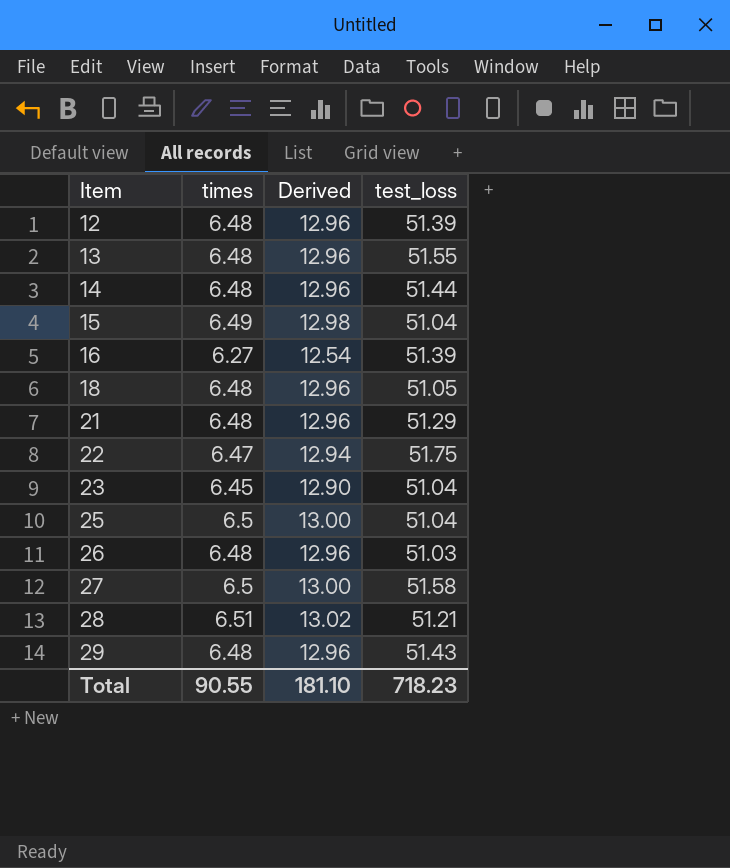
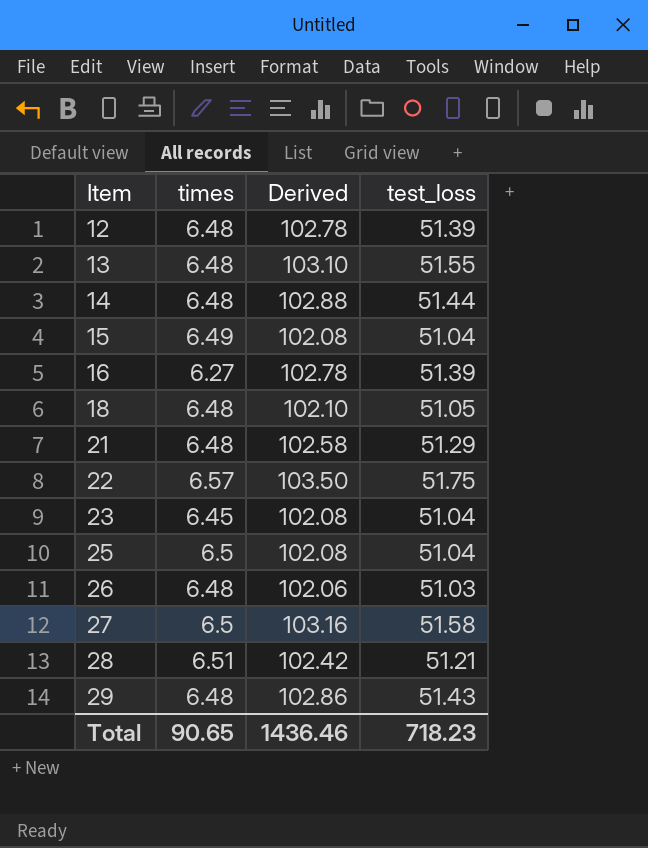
column Derived | formula: [times] * 2 -> [test_loss] * 2
22 | times: 6.47 -> 6.57
Total | times: 90.55 -> 90.65
Total | Derived: 181.10 -> 1436.46

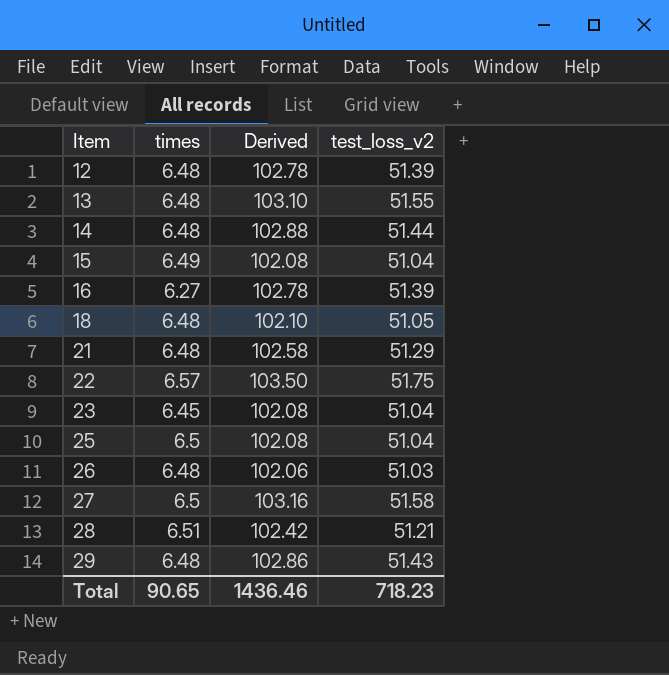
column name: test_loss -> test_loss_v2

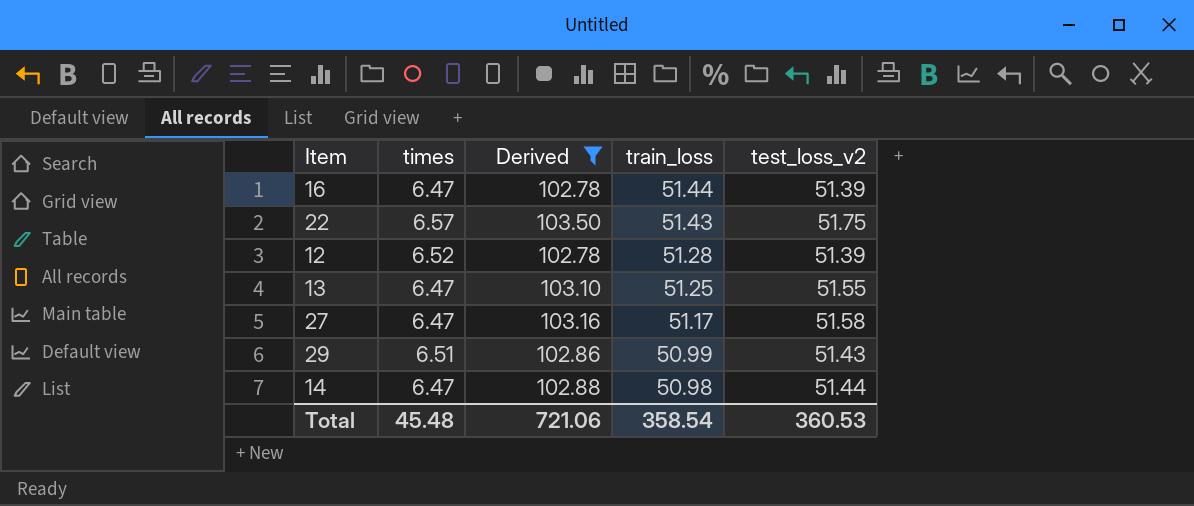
filter: none -> Derived >= 102.78
row order: Item ascending -> train_loss descending
column train_loss | position: none -> 4
16 | times: 6.27 -> 6.47
12 | times: 6.48 -> 6.52
13 | times: 6.48 -> 6.47
27 | times: 6.5 -> 6.47
29 | times: 6.48 -> 6.51
14 | times: 6.48 -> 6.47
Total | times: 90.65 -> 45.48
Total | Derived: 1436.46 -> 721.06
Total | test_loss_v2: 718.23 -> 360.53

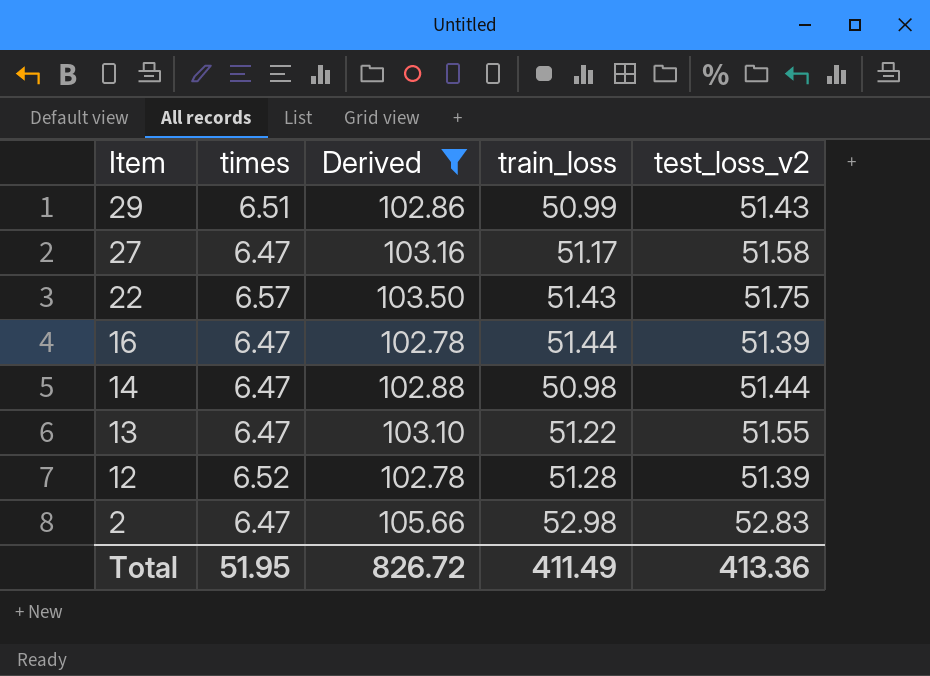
row order: train_loss descending -> Item descending
13 | train_loss: 51.25 -> 51.22
row 2: none -> 6.47 | 105.66 | 52.98 | 52.83
Total | times: 45.48 -> 51.95
Total | Derived: 721.06 -> 826.72
Total | train_loss: 358.54 -> 411.49
Total | test_loss_v2: 360.53 -> 413.36

